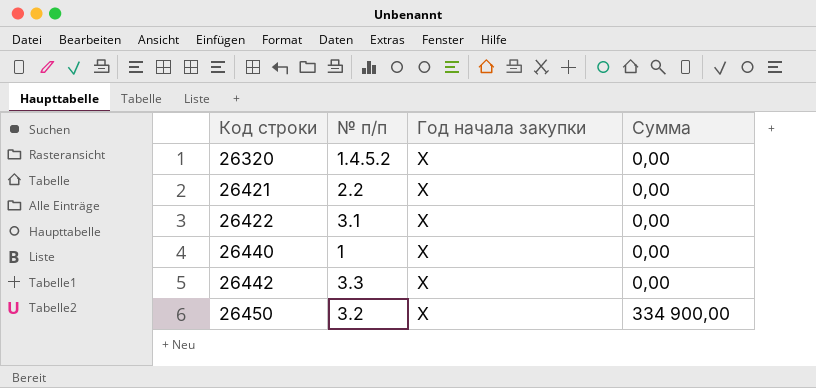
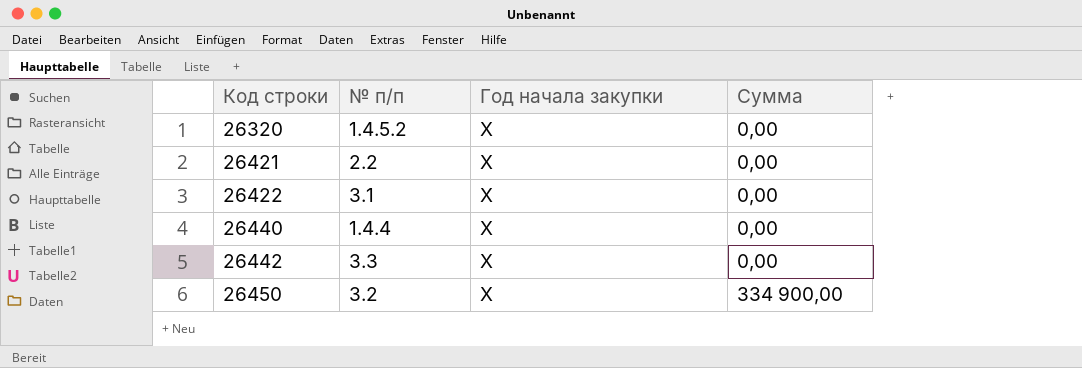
26440 | № п/п: 1 -> 1.4.4

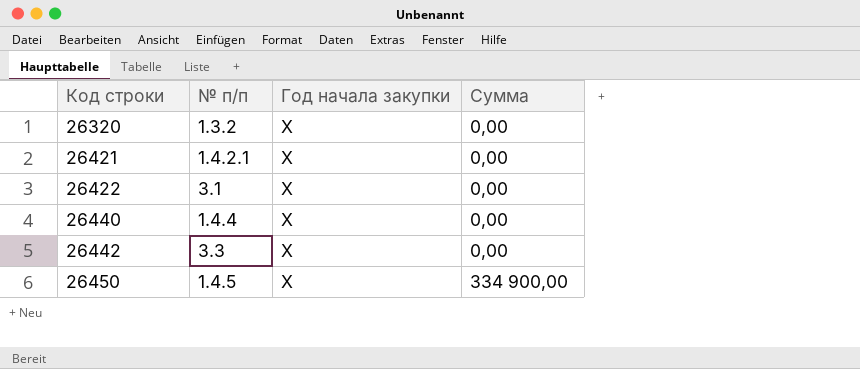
26320 | № п/п: 1.4.5.2 -> 1.3.2
26421 | № п/п: 2.2 -> 1.4.2.1
26450 | № п/п: 3.2 -> 1.4.5

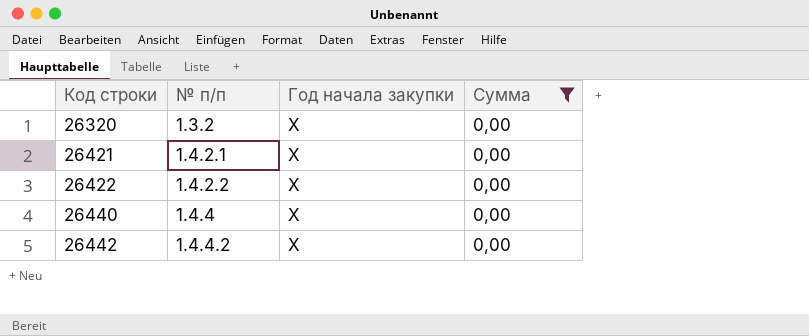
filter: none -> Сумма = 0,00
26422 | № п/п: 3.1 -> 1.4.2.2
26442 | № п/п: 3.3 -> 1.4.4.2

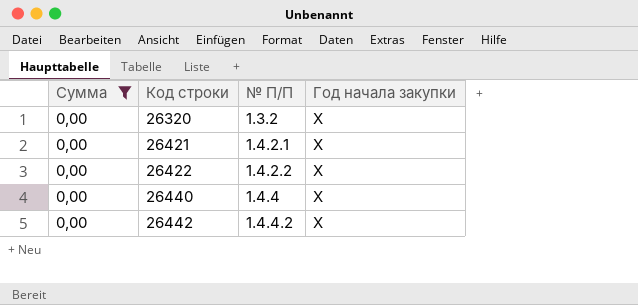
column Сумма | position: 4 -> 1
column name: № п/п -> № П/П

